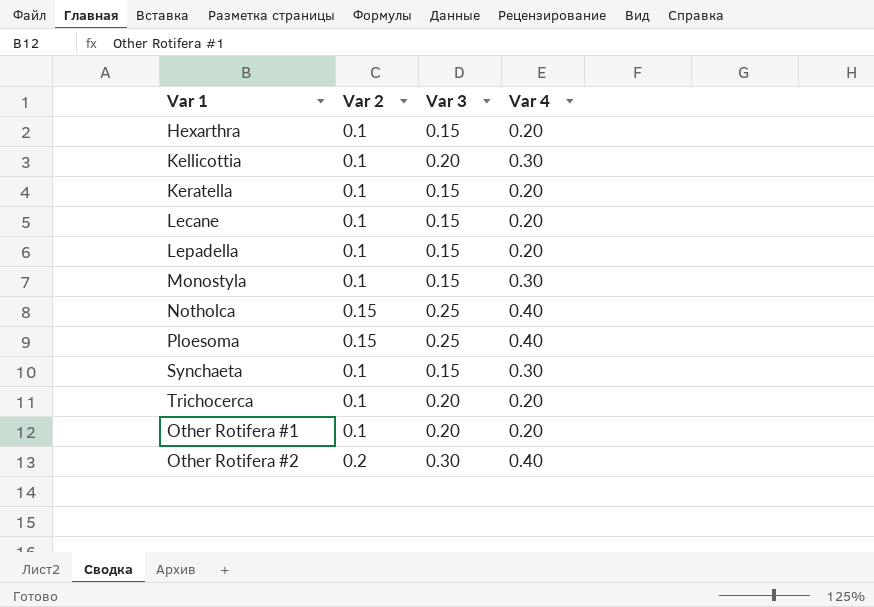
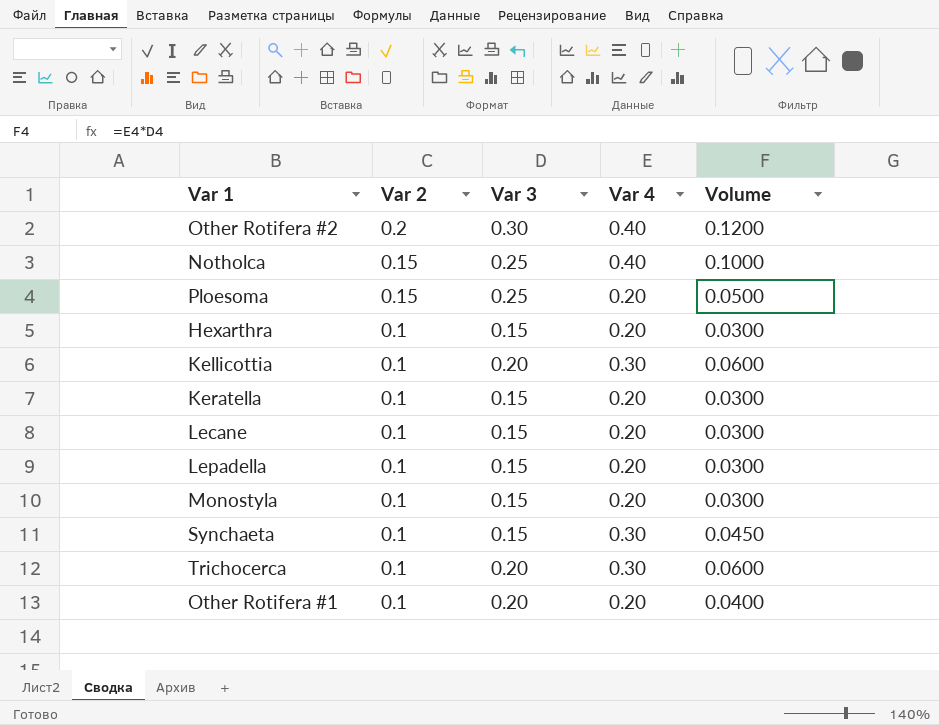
row order: none -> Var 2 descending
column Volume | formula: none -> [Var 3] * [Var 4]
Ploesoma | Var 4: 0.40 -> 0.20
Monostyla | Var 4: 0.30 -> 0.20
Trichocerca | Var 4: 0.20 -> 0.30

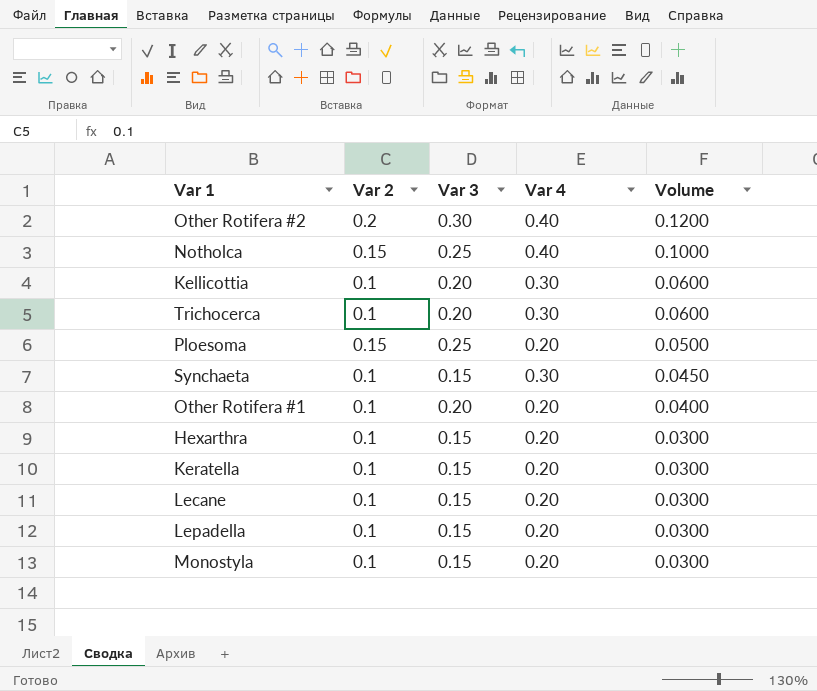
row order: Var 2 descending -> Volume descending

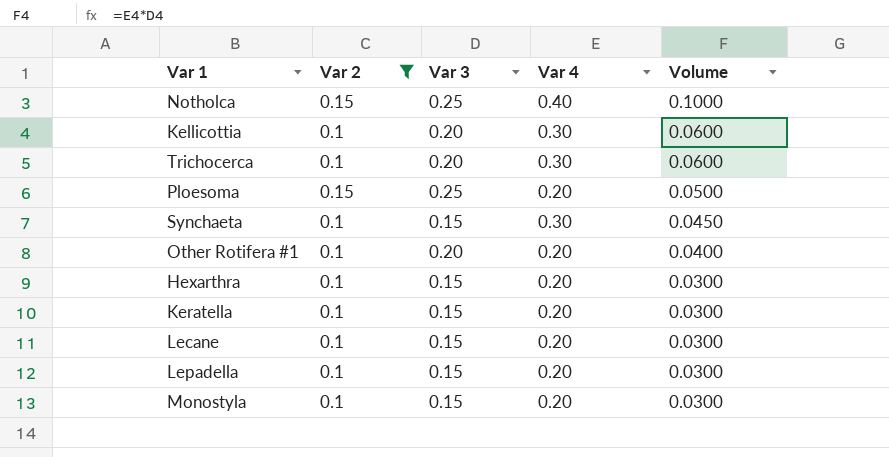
filter: none -> Var 2 != 0.2

